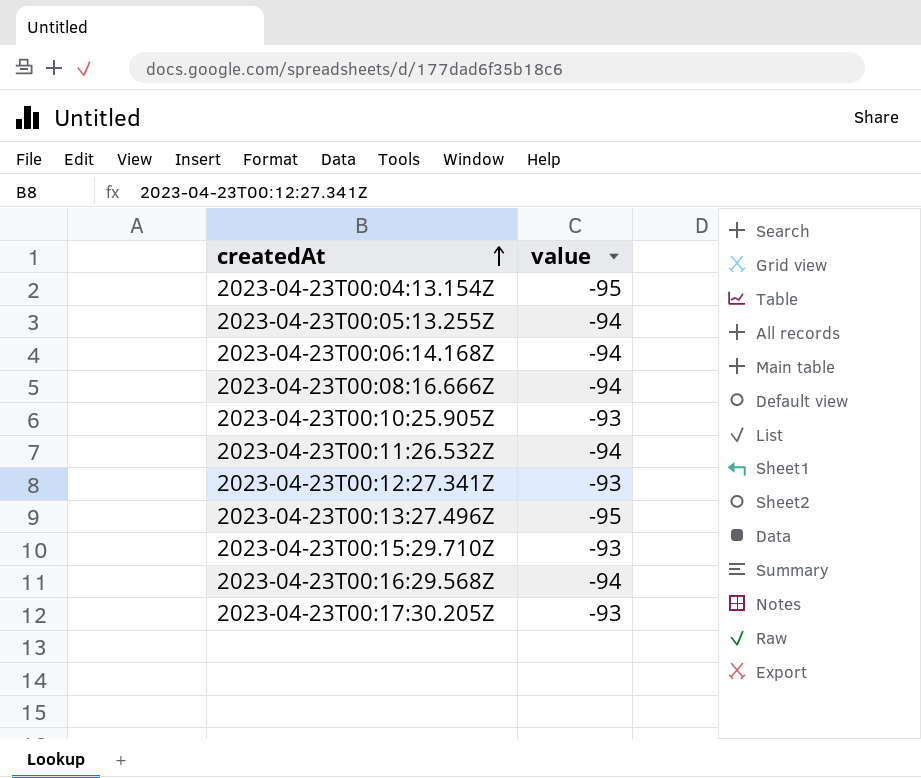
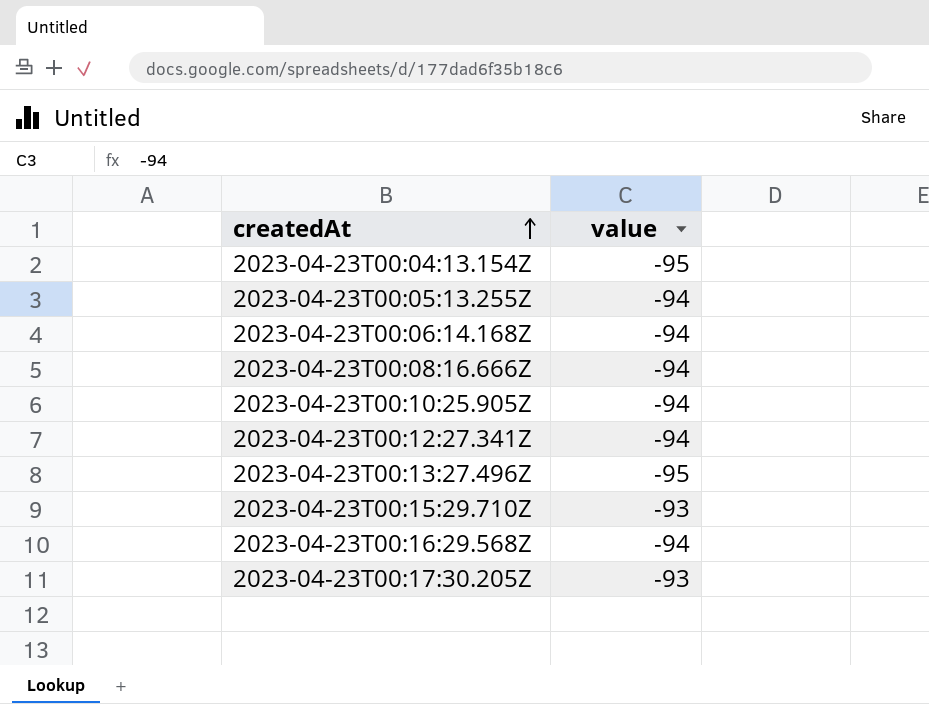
row 2023-04-23T00:11:26.532Z: -94 -> none
2023-04-23T00:10:25.905Z | value: -93 -> -94
2023-04-23T00:12:27.341Z | value: -93 -> -94

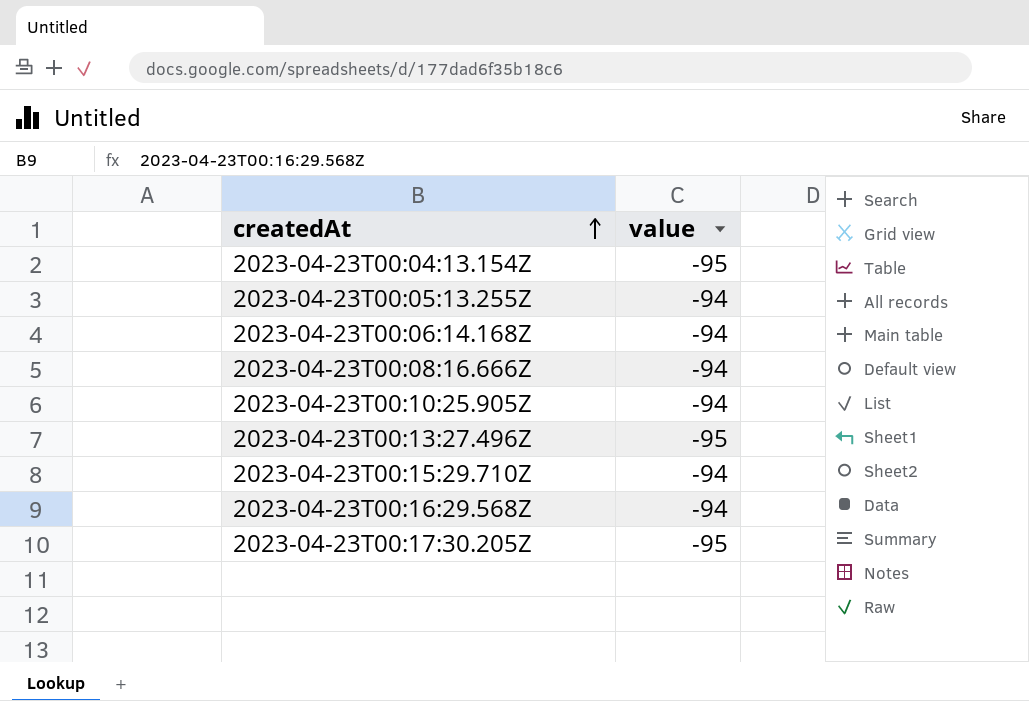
row 2023-04-23T00:12:27.341Z: -94 -> none
2023-04-23T00:15:29.710Z | value: -93 -> -94
2023-04-23T00:17:30.205Z | value: -93 -> -95

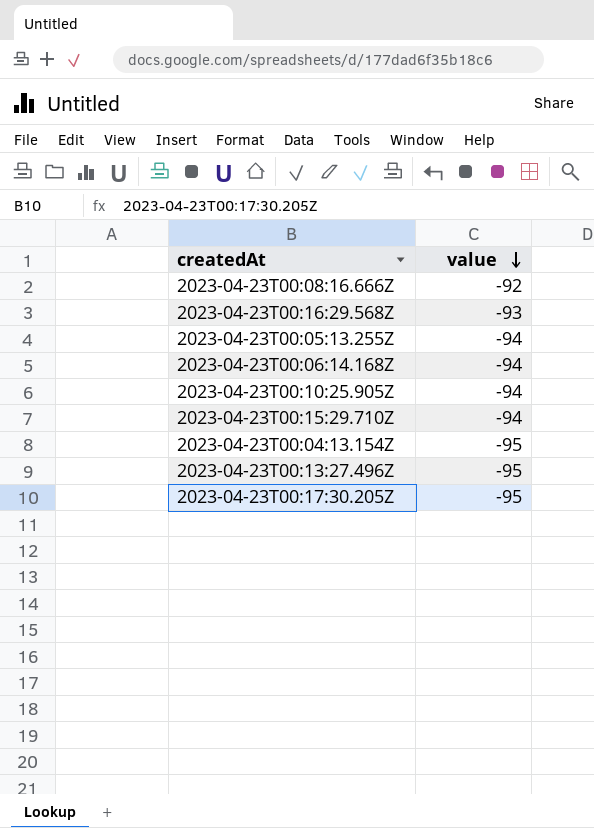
row order: createdAt ascending -> value descending
2023-04-23T00:08:16.666Z | value: -94 -> -92
2023-04-23T00:16:29.568Z | value: -94 -> -93

